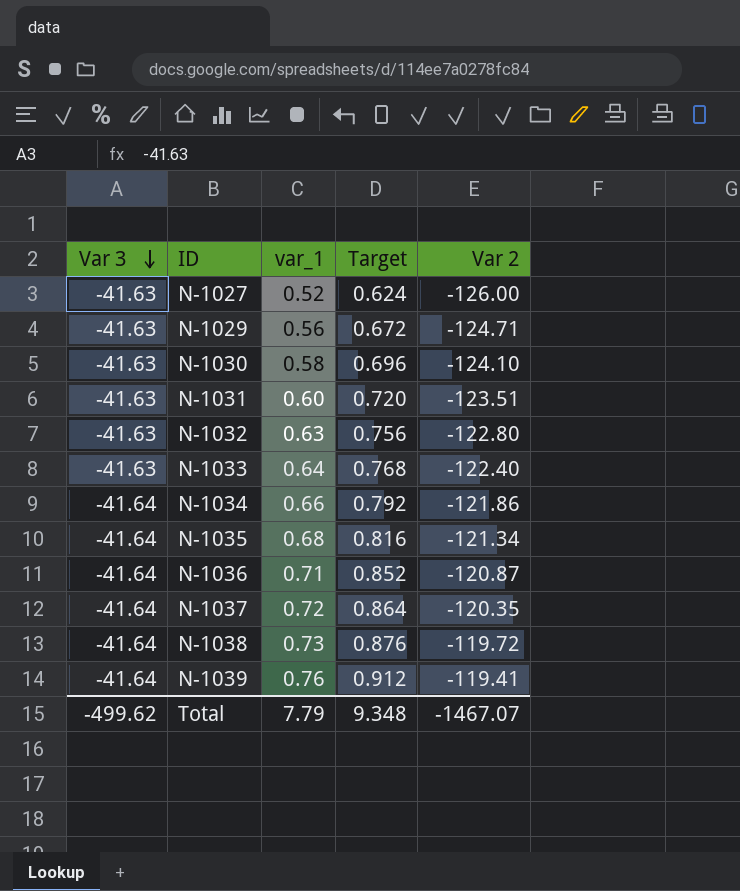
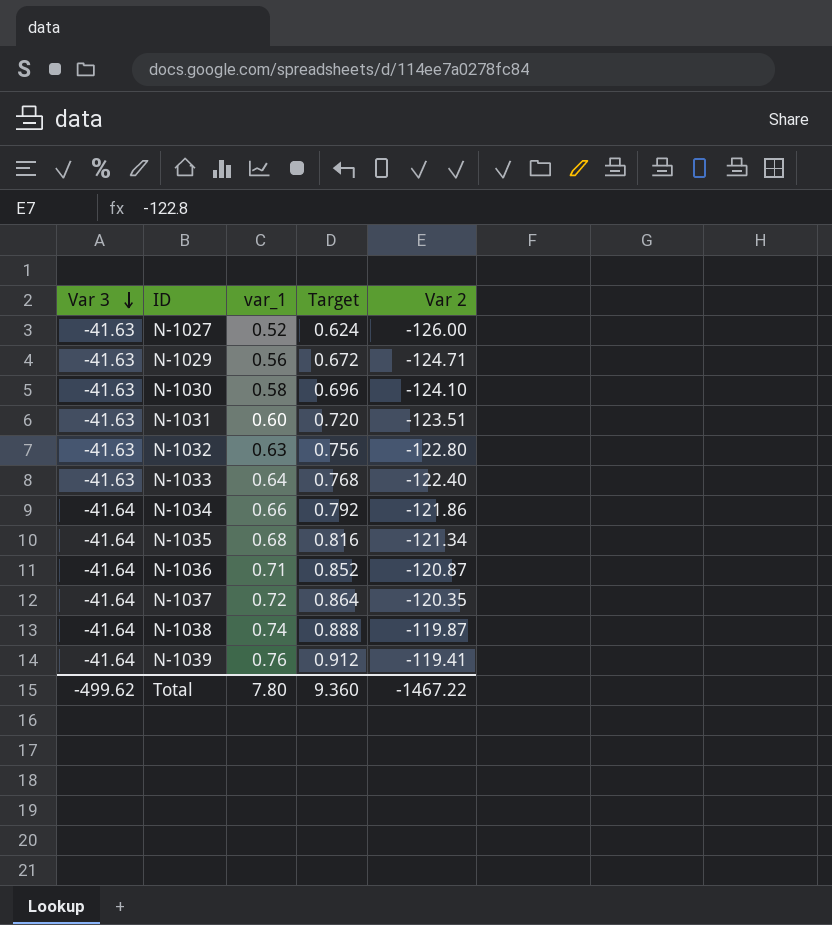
N-1038 | var_1: 0.73 -> 0.74
N-1038 | Target: 0.876 -> 0.888
N-1038 | Var 2: -119.72 -> -119.87
Total | var_1: 7.79 -> 7.80
Total | Target: 9.348 -> 9.360
Total | Var 2: -1467.07 -> -1467.22

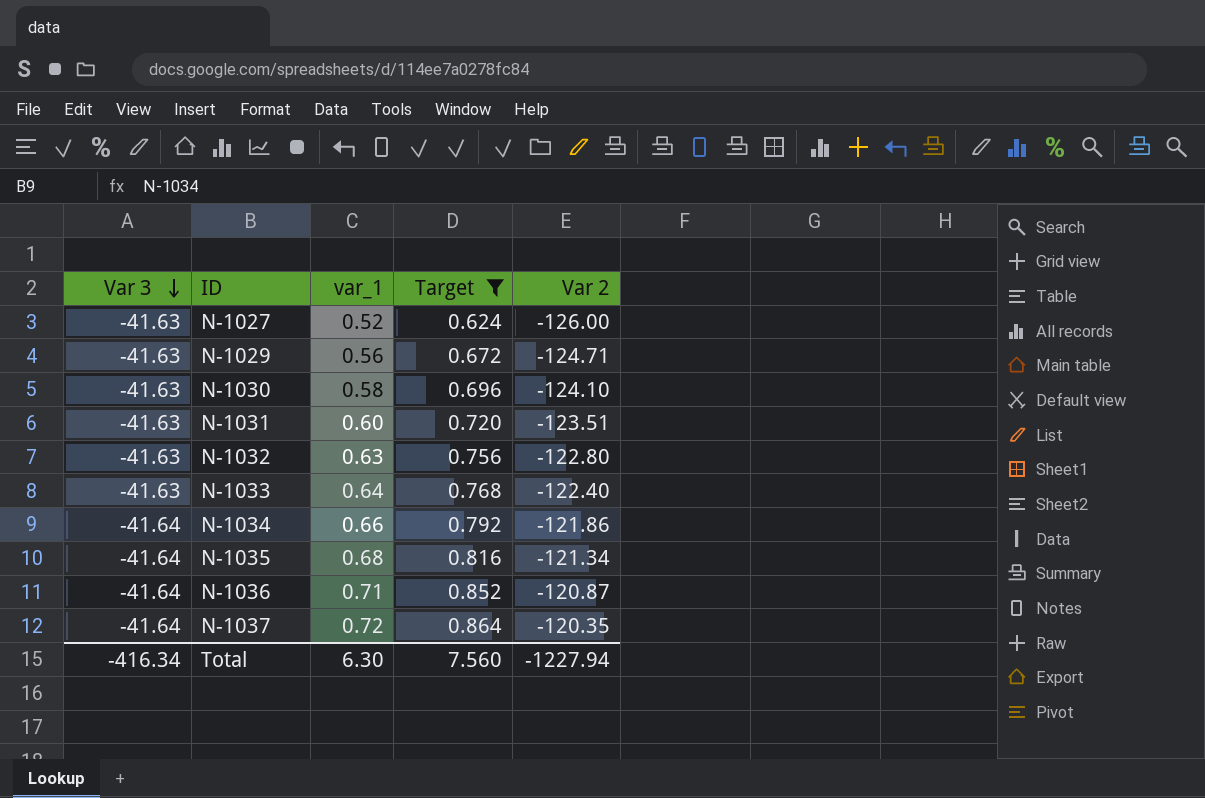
filter: none -> Target <= 0.864
Total | Var 3: -499.62 -> -416.34
Total | var_1: 7.80 -> 6.30
Total | Target: 9.360 -> 7.560
Total | Var 2: -1467.22 -> -1227.94

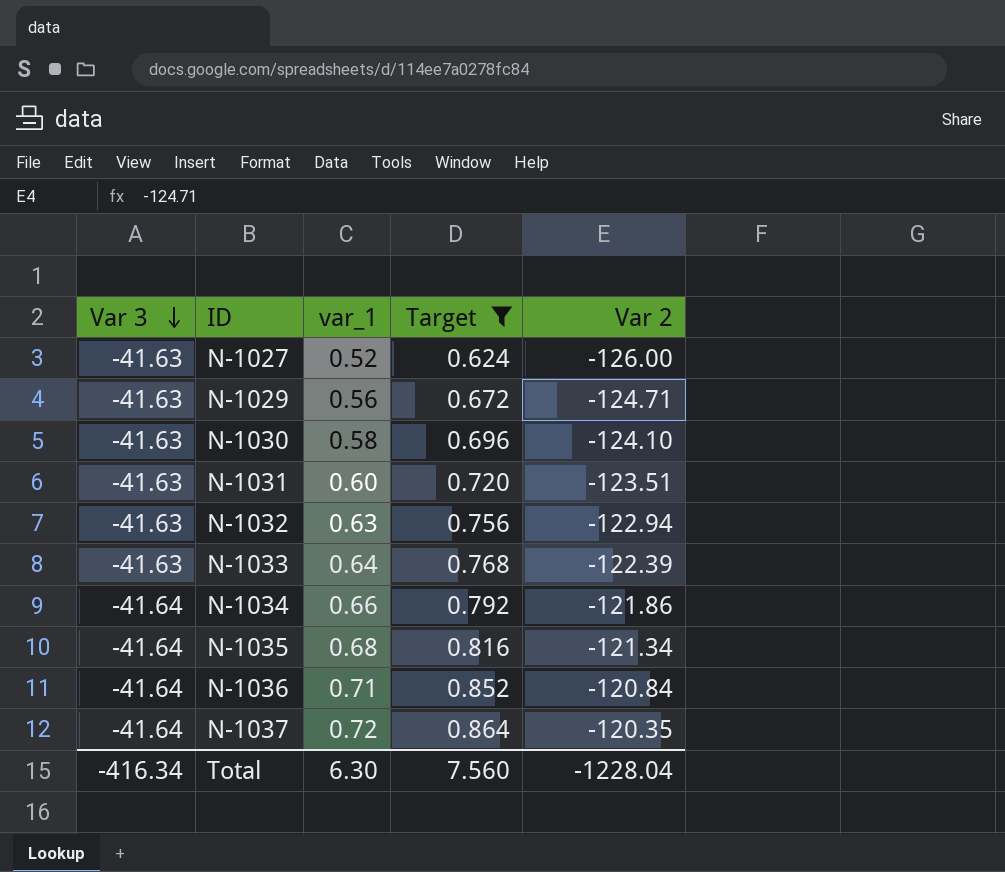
N-1032 | Var 2: -122.80 -> -122.94
N-1033 | Var 2: -122.40 -> -122.39
N-1036 | Var 2: -120.87 -> -120.84
Total | Var 2: -1227.94 -> -1228.04

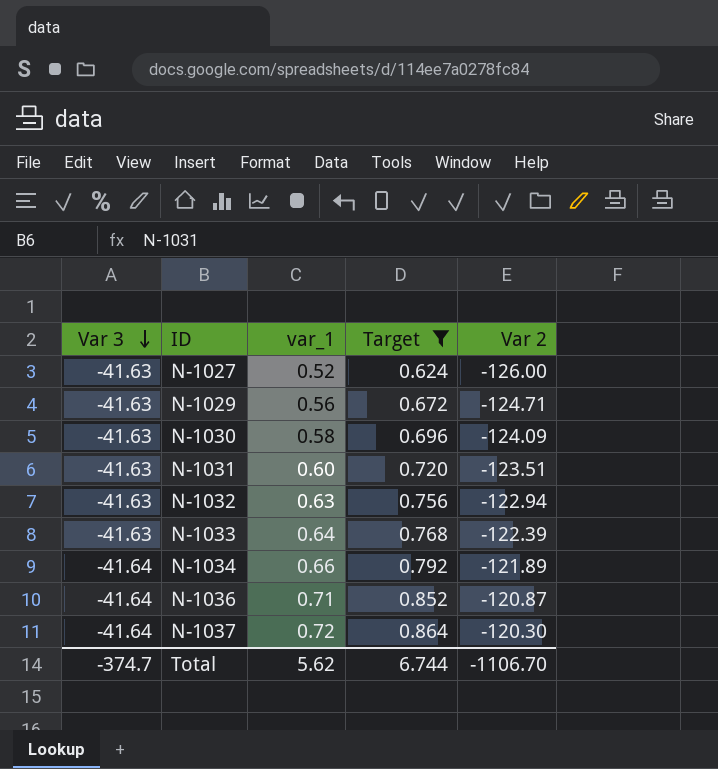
row N-1035: -41.64 | 0.68 | 0.816 | -121.34 -> none
N-1030 | Var 2: -124.10 -> -124.09
N-1034 | Var 2: -121.86 -> -121.89
N-1036 | Var 2: -120.84 -> -120.87
N-1037 | Var 2: -120.35 -> -120.30
Total | Var 3: -416.34 -> -374.7
Total | var_1: 6.30 -> 5.62
Total | Target: 7.560 -> 6.744
Total | Var 2: -1228.04 -> -1106.70

